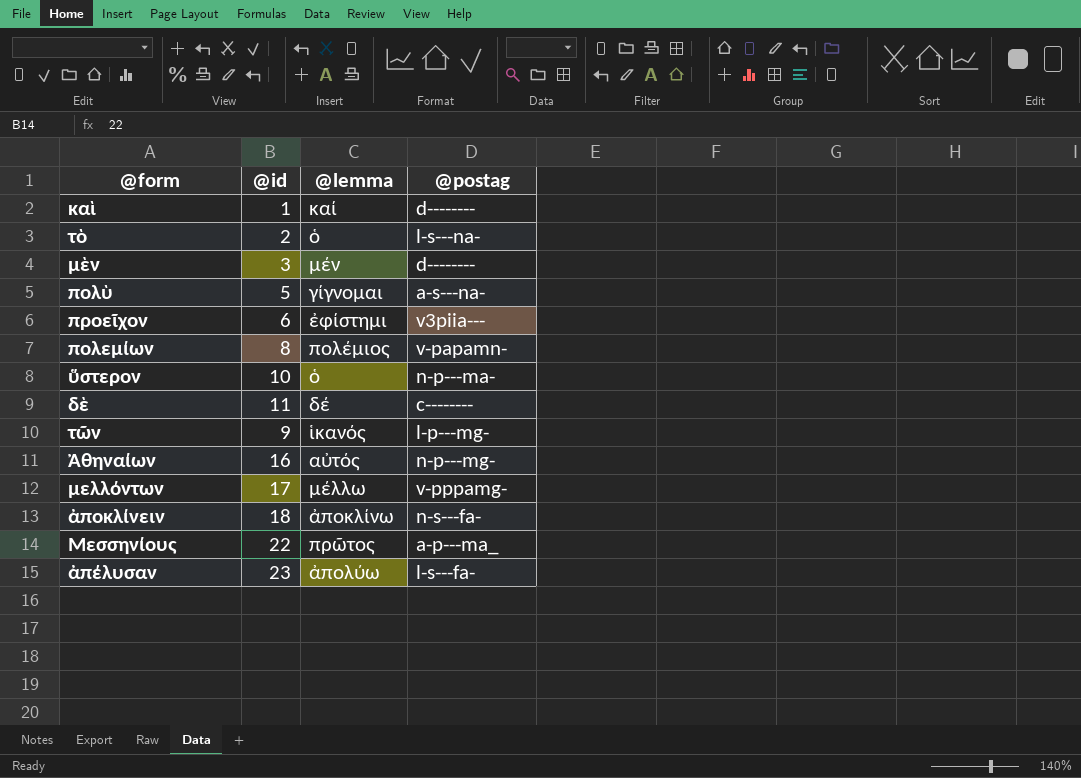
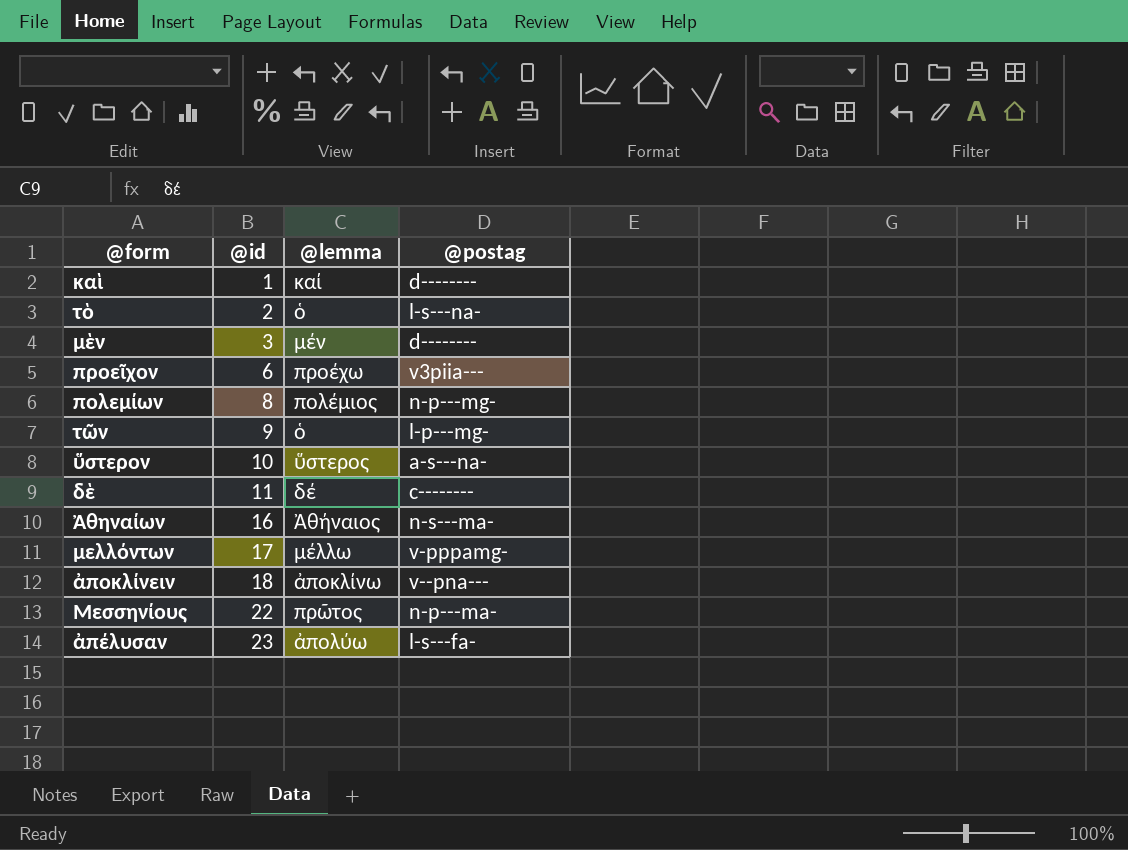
row order: none -> @id ascending
row πολὺ: 5 | γίγνομαι | a-s---na- -> none
προεῖχον | @lemma: ἐφίστημι -> προέχω
πολεμίων | @postag: v-papamn- -> n-p---mg-
τῶν | @lemma: ἱκανός -> ὁ
ὕστερον | @lemma: ὁ -> ὕστερος
ὕστερον | @postag: n-p---ma- -> a-s---na-
Ἀθηναίων | @lemma: αὐτός -> Ἀθήναιος
Ἀθηναίων | @postag: n-p---mg- -> n-s---ma-
ἀποκλίνειν | @postag: n-s---fa- -> v--pna---
Μεσσηνίους | @postag: a-p---ma_ -> n-p---ma-

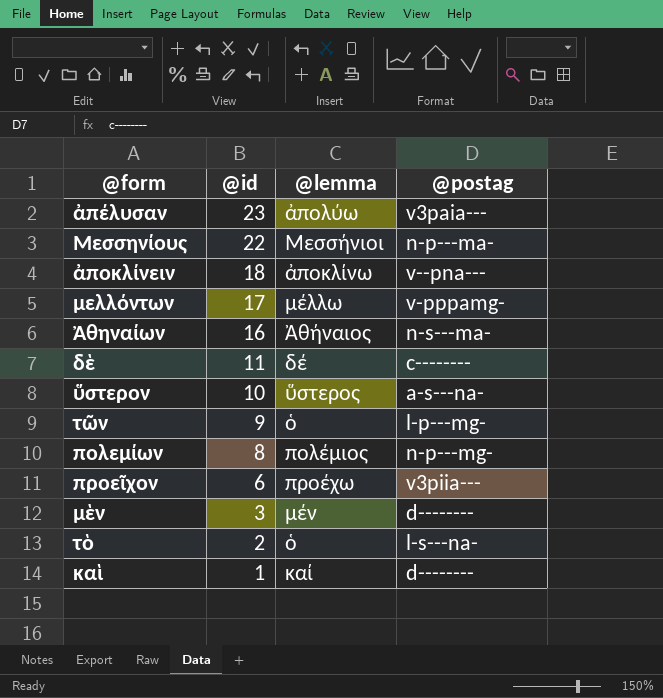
row order: @id ascending -> @id descending
ἀπέλυσαν | @postag: l-s---fa- -> v3paia---
Μεσσηνίους | @lemma: πρῶτος -> Μεσσήνιοι

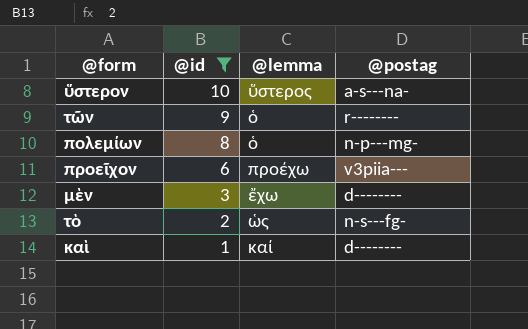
filter: none -> @id <= 10
τῶν | @postag: l-p---mg- -> r--------
πολεμίων | @lemma: πολέμιος -> ὁ
μὲν | @lemma: μέν -> ἔχω
τὸ | @lemma: ὁ -> ὡς
τὸ | @postag: l-s---na- -> n-s---fg-

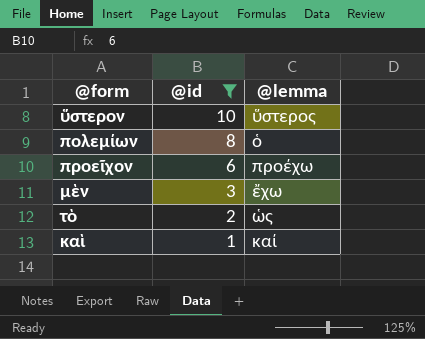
column @postag | position: 4 -> none
row τῶν: 9 | ὁ | r-------- -> none

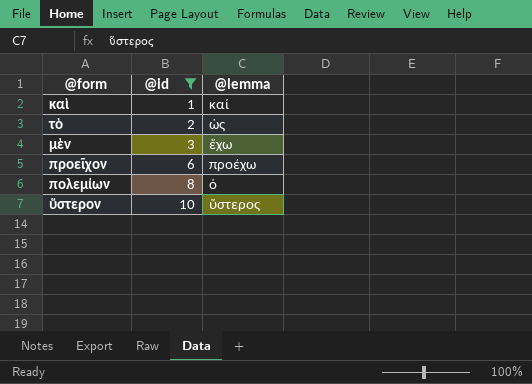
row order: @id descending -> @id ascending

